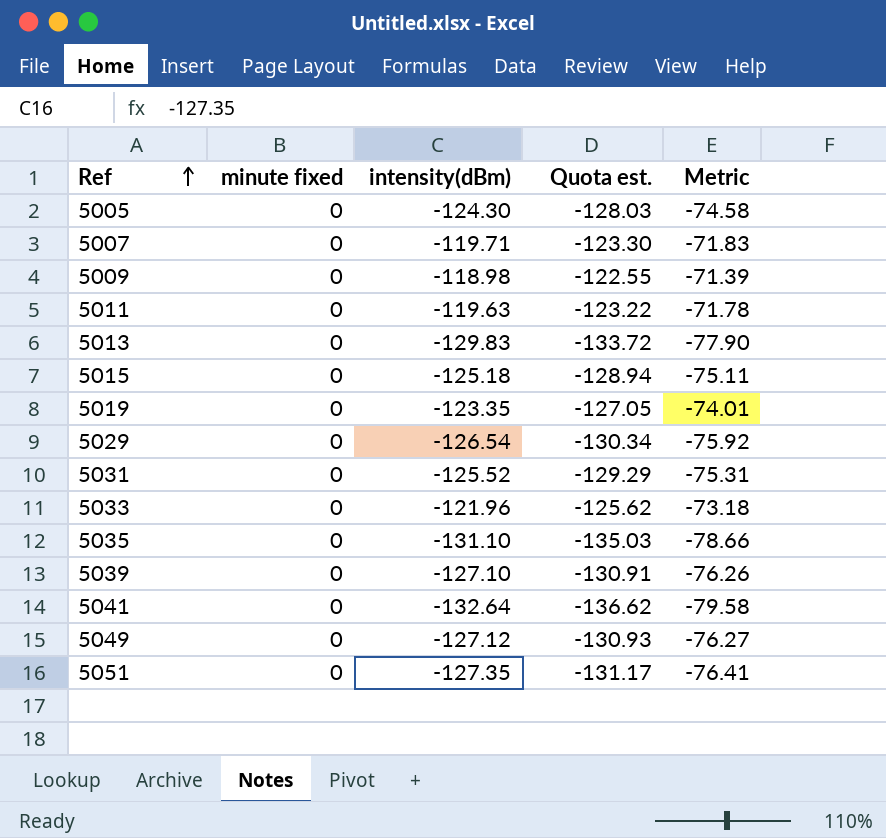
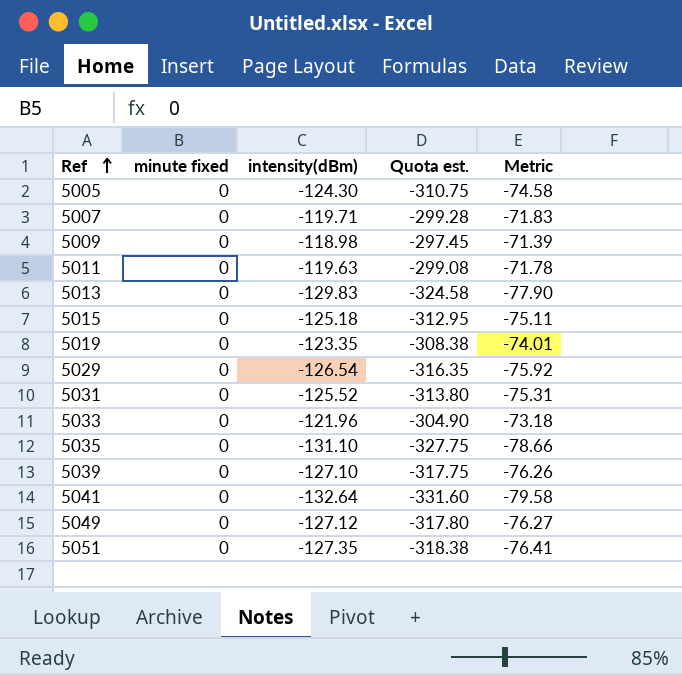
column Quota est. | formula: [intensity(dBm)] * 1.03 -> [intensity(dBm)] * 2.5

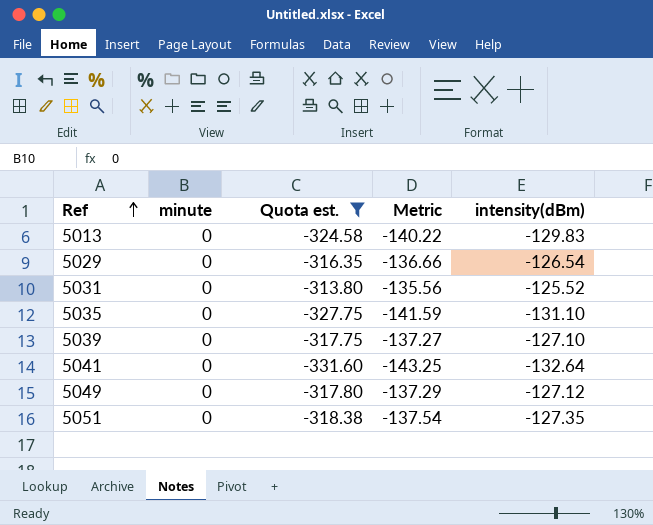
filter: none -> Quota est. <= -313.80
column name: minute fixed -> minute
column Metric | formula: [intensity(dBm)] * 0.6 -> [intensity(dBm)] * 1.08
column intensity(dBm) | position: 3 -> 5

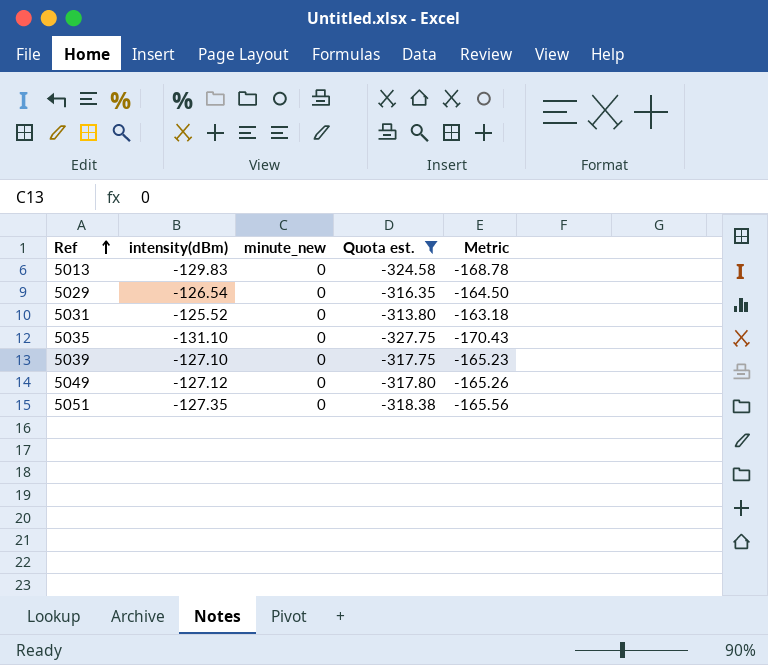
column intensity(dBm) | position: 5 -> 2
column name: minute -> minute_new
column Metric | formula: [intensity(dBm)] * 1.08 -> [intensity(dBm)] * 1.3
row 5041: 0 | -331.60 | -143.25 | -132.64 -> none

